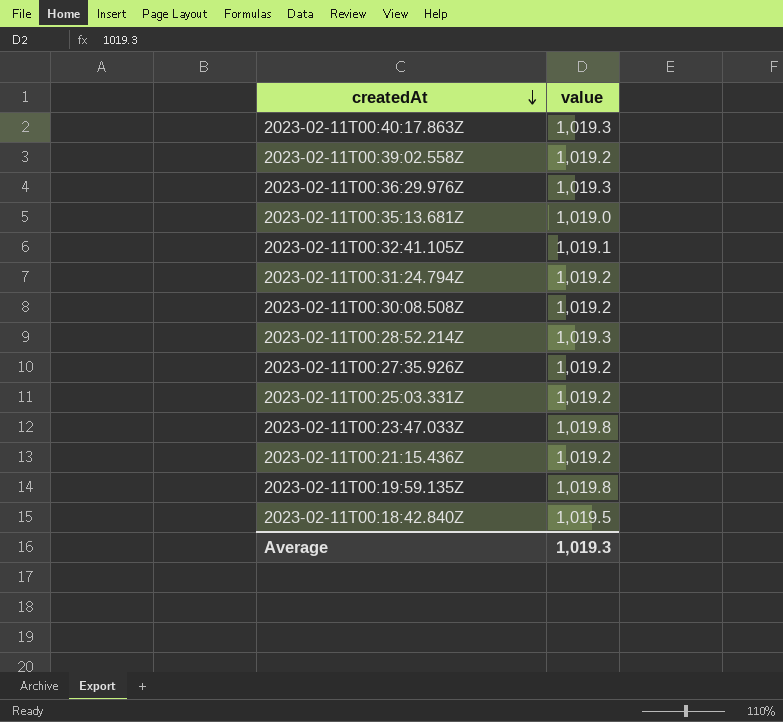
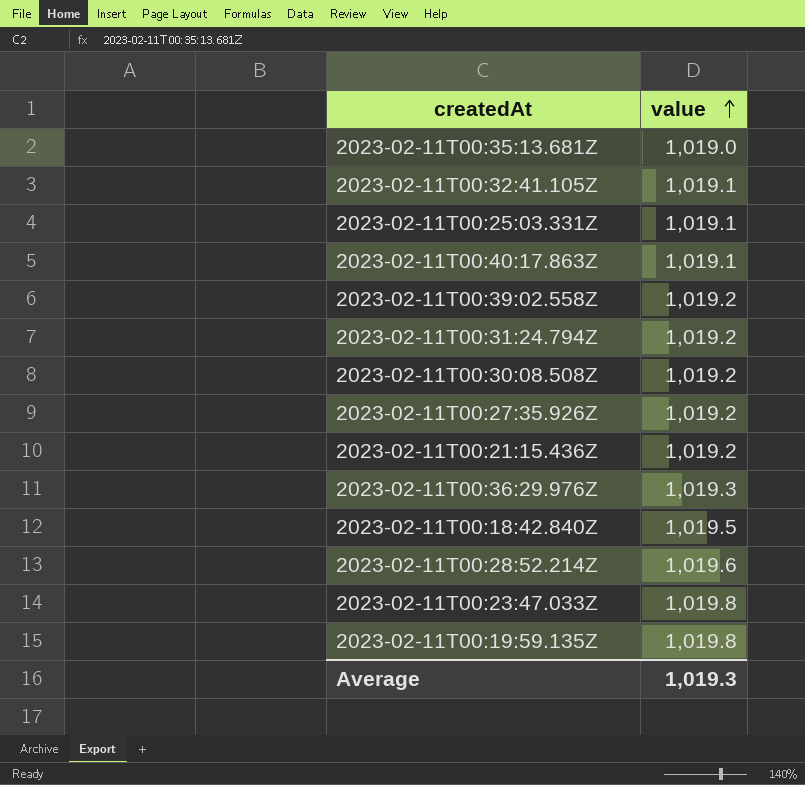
row order: createdAt descending -> value ascending
2023-02-11T00:25:03.331Z | value: 1,019.2 -> 1,019.1
2023-02-11T00:40:17.863Z | value: 1,019.3 -> 1,019.1
2023-02-11T00:28:52.214Z | value: 1,019.3 -> 1,019.6

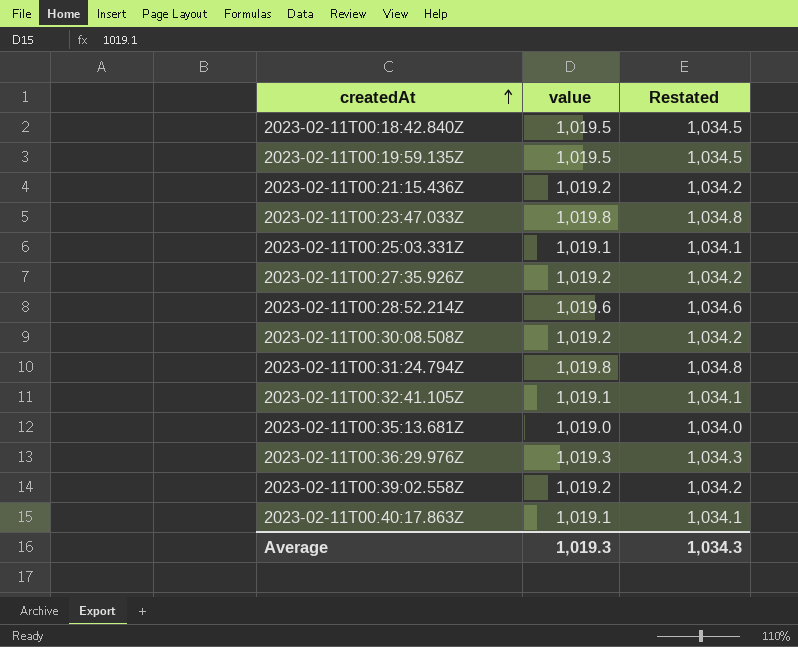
row order: value ascending -> createdAt ascending
column Restated | formula: none -> [value] + 15
2023-02-11T00:19:59.135Z | value: 1,019.8 -> 1,019.5
2023-02-11T00:31:24.794Z | value: 1,019.2 -> 1,019.8

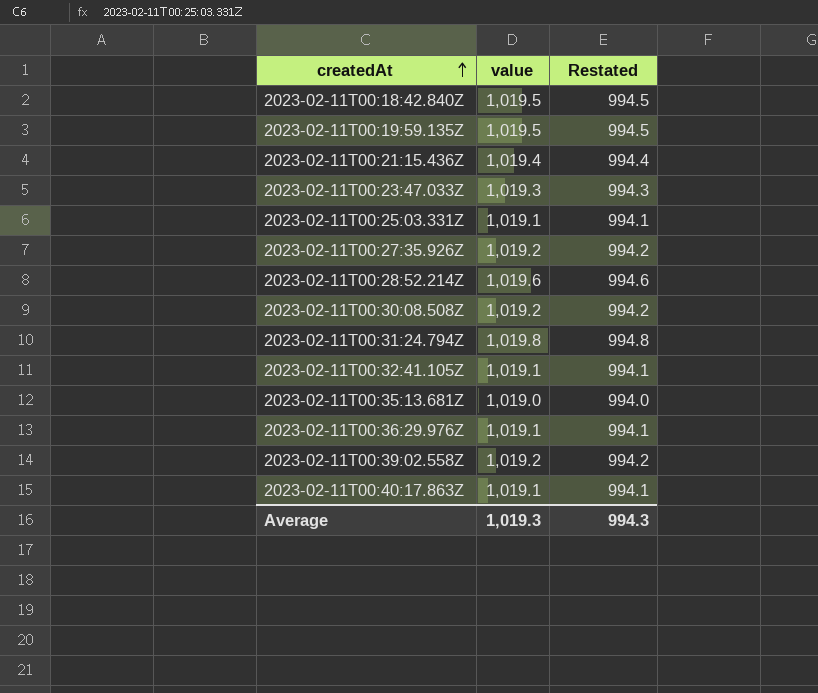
column Restated | formula: [value] + 15 -> [value] - 25
2023-02-11T00:21:15.436Z | value: 1,019.2 -> 1,019.4
2023-02-11T00:23:47.033Z | value: 1,019.8 -> 1,019.3
2023-02-11T00:36:29.976Z | value: 1,019.3 -> 1,019.1
Average | Restated: 1,034.3 -> 994.3

